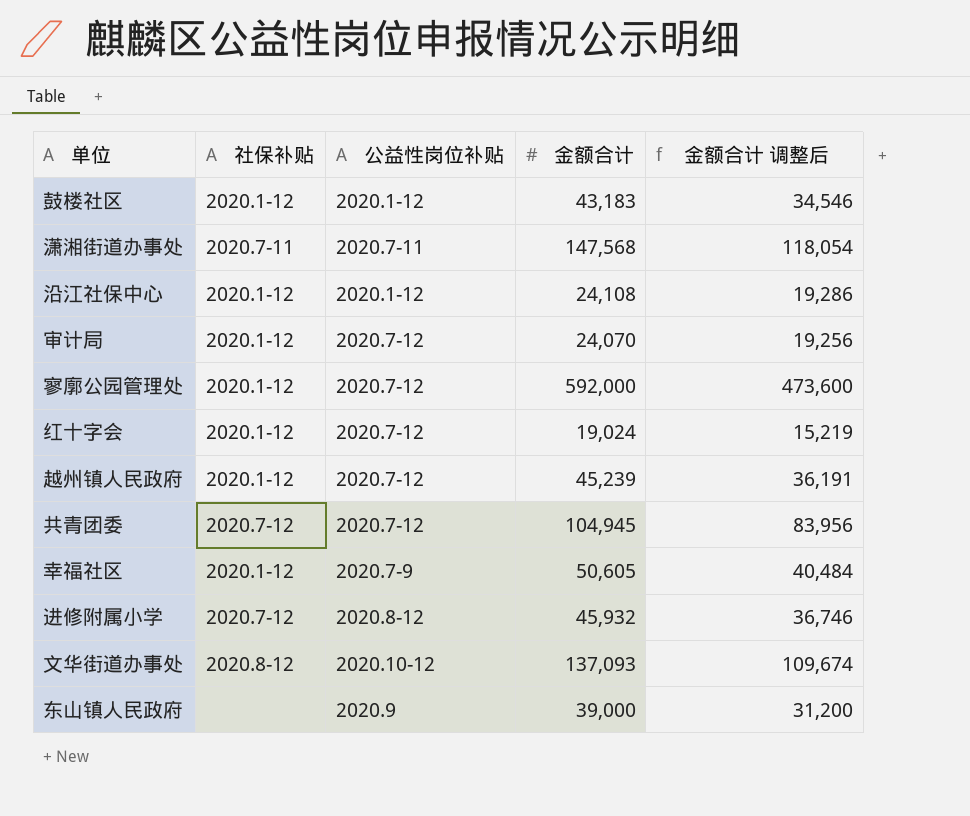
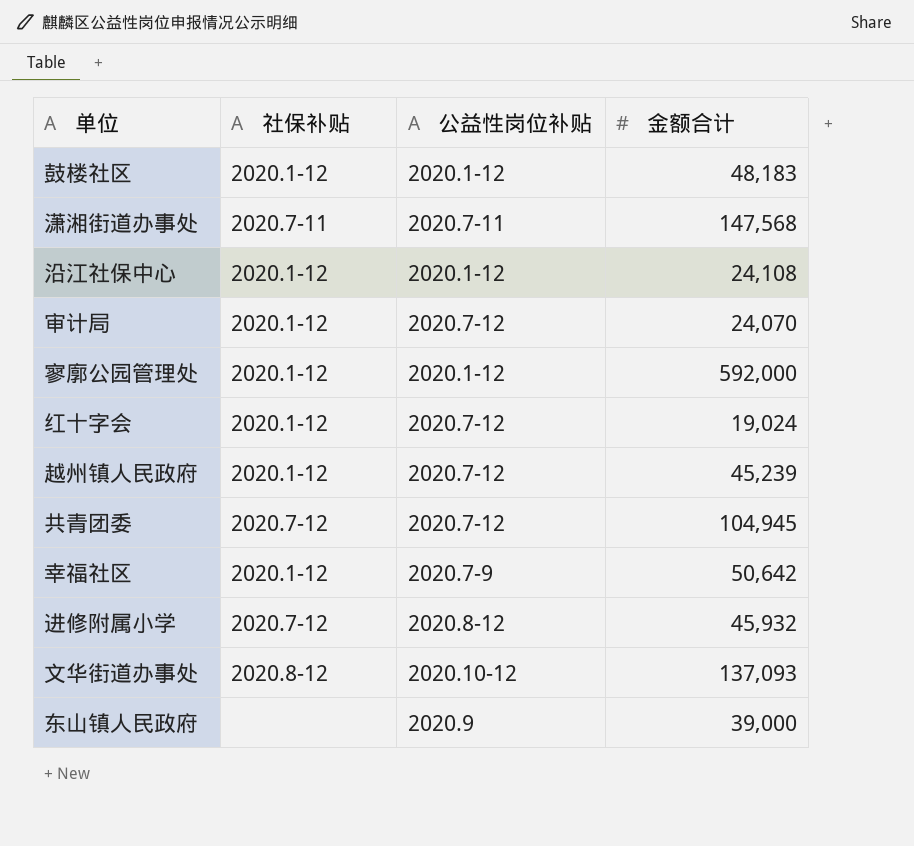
column 金额合计 调整后 | formula: [金额合计] * 0.8 -> none
鼓楼社区 | 金额合计: 43,183 -> 48,183
寥廓公园管理处 | 公益性岗位补贴: 2020.7-12 -> 2020.1-12
幸福社区 | 金额合计: 50,605 -> 50,642

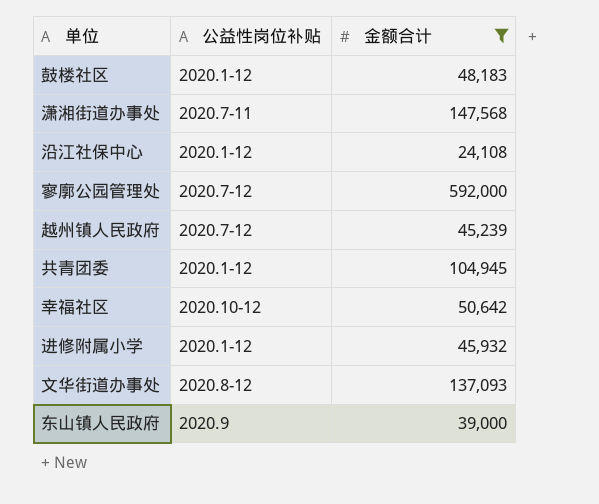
filter: none -> 金额合计 >= 24,108
column 社保补贴 | position: 2 -> none
寥廓公园管理处 | 公益性岗位补贴: 2020.1-12 -> 2020.7-12
共青团委 | 公益性岗位补贴: 2020.7-12 -> 2020.1-12
幸福社区 | 公益性岗位补贴: 2020.7-9 -> 2020.10-12
进修附属小学 | 公益性岗位补贴: 2020.8-12 -> 2020.1-12
文华街道办事处 | 公益性岗位补贴: 2020.10-12 -> 2020.8-12

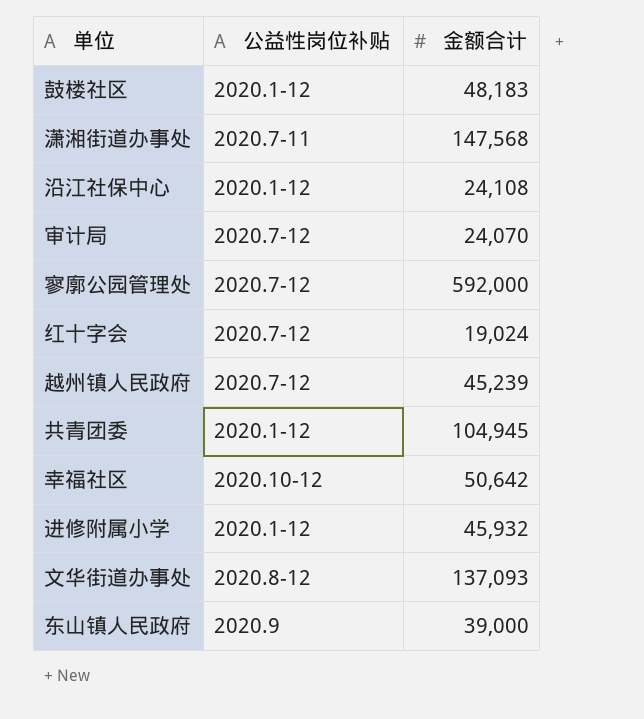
filter: 金额合计 >= 24,108 -> none

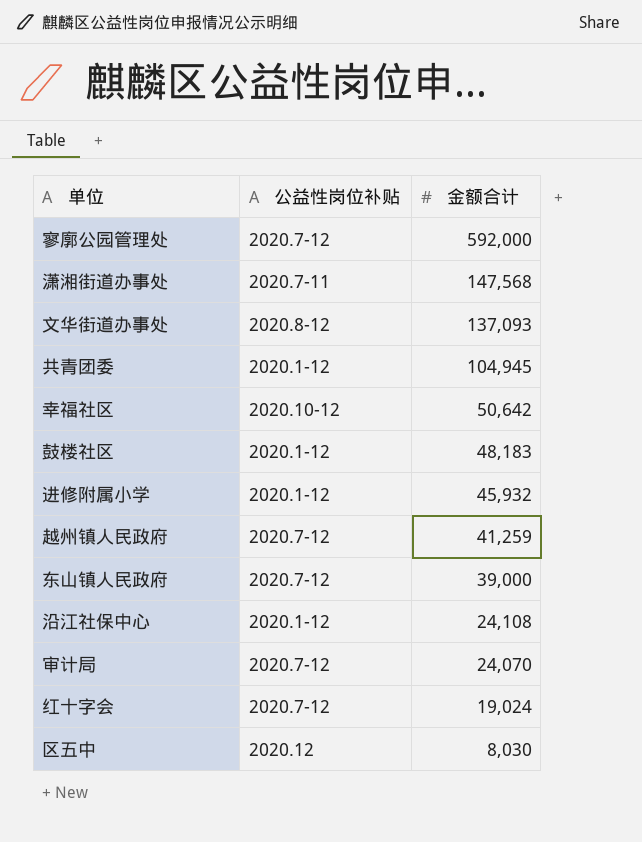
row order: none -> 金额合计 descending
越州镇人民政府 | 金额合计: 45,239 -> 41,259
东山镇人民政府 | 公益性岗位补贴: 2020.9 -> 2020.7-12
row 区五中: none -> 2020.12 | 8,030

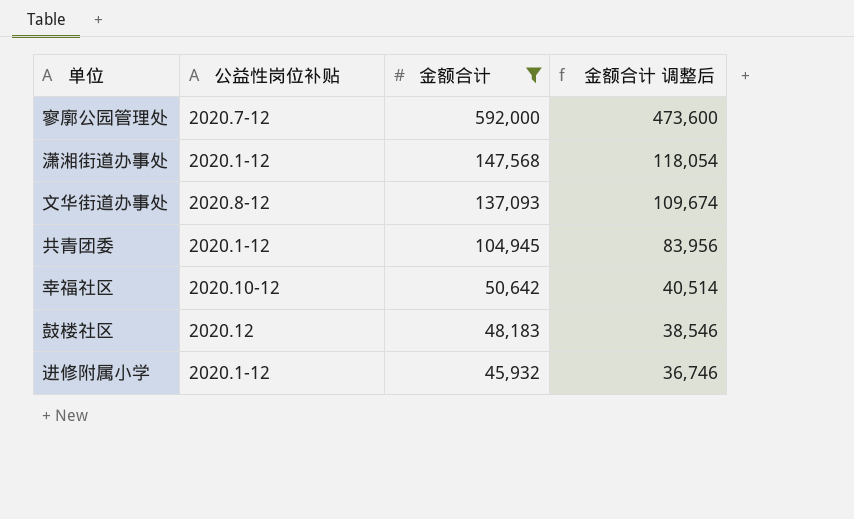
filter: none -> 金额合计 >= 45,932
column 金额合计 调整后 | formula: none -> [金额合计] * 0.8
潇湘街道办事处 | 公益性岗位补贴: 2020.7-11 -> 2020.1-12
鼓楼社区 | 公益性岗位补贴: 2020.1-12 -> 2020.12

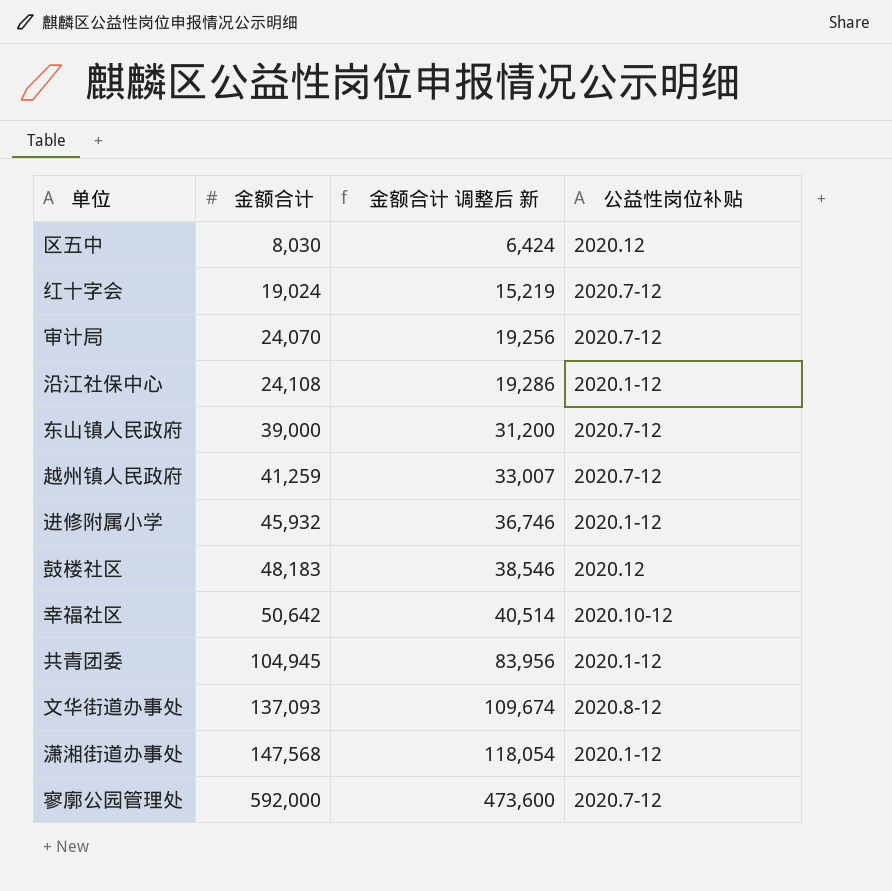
filter: 金额合计 >= 45,932 -> none
row order: 金额合计 descending -> 金额合计 ascending
column name: 金额合计 调整后 -> 金额合计 调整后 新
column 公益性岗位补贴 | position: 2 -> 4

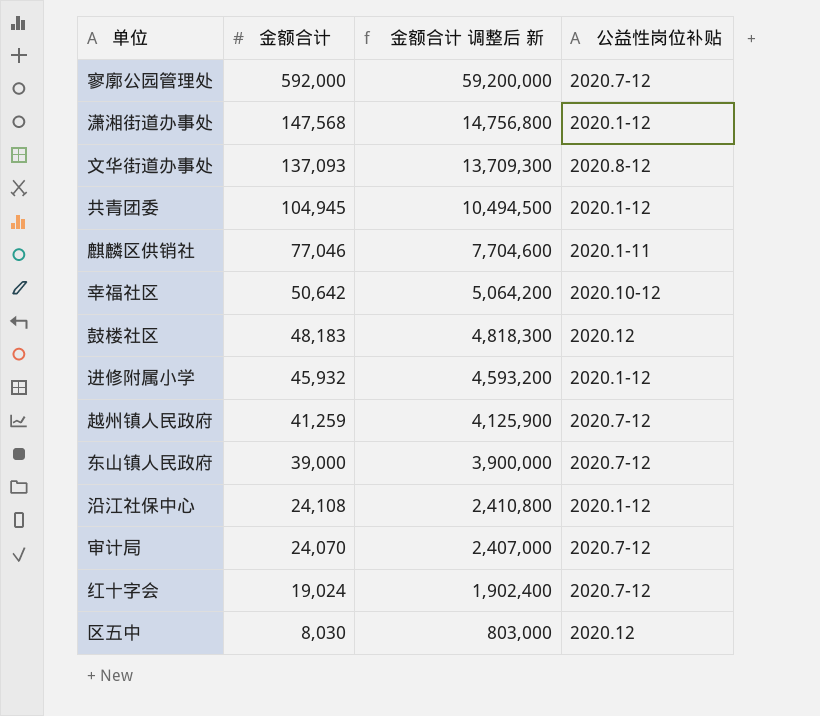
row order: 金额合计 ascending -> 金额合计 descending
column 金额合计 调整后 新 | formula: [金额合计] * 0.8 -> [金额合计] * 100
row 麒麟区供销社: none -> 77,046 | 7,704,600 | 2020.1-11

